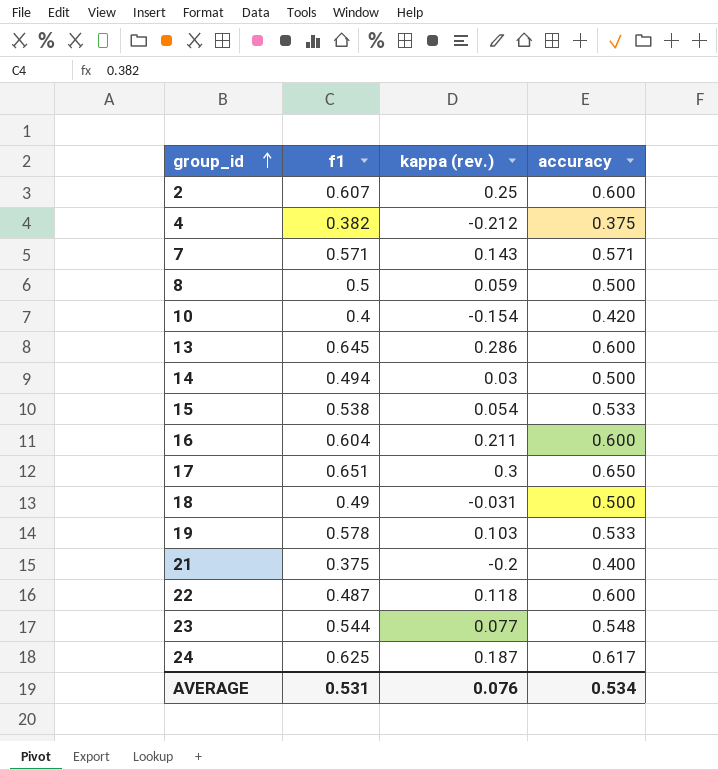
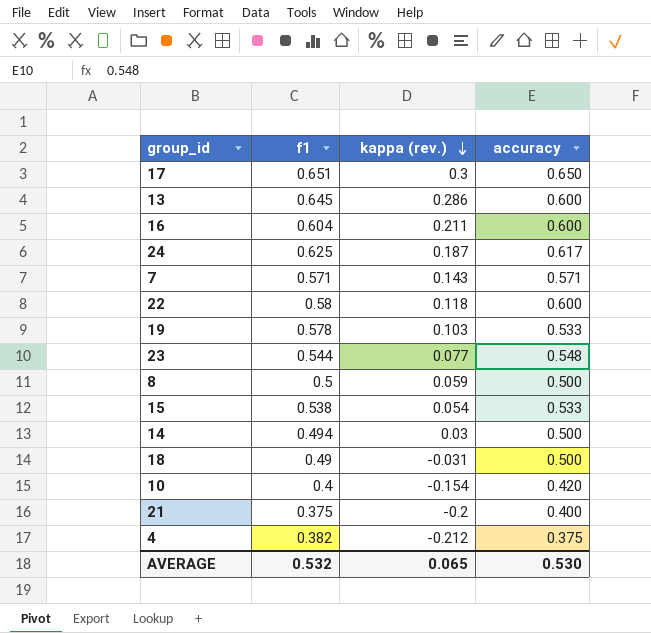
row order: group_id ascending -> kappa (rev.) descending
row 2: 0.607 | 0.25 | 0.600 -> none
22 | f1: 0.487 -> 0.58
AVERAGE | f1: 0.531 -> 0.532
AVERAGE | kappa (rev.): 0.076 -> 0.065
AVERAGE | accuracy: 0.534 -> 0.530

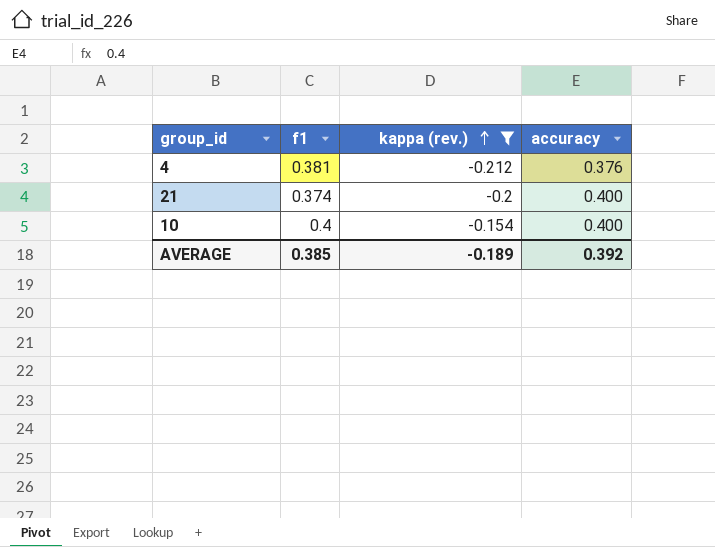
filter: none -> kappa (rev.) <= -0.154
row order: kappa (rev.) descending -> kappa (rev.) ascending
4 | f1: 0.382 -> 0.381
4 | accuracy: 0.375 -> 0.376
21 | f1: 0.375 -> 0.374
10 | accuracy: 0.420 -> 0.400
AVERAGE | f1: 0.532 -> 0.385
AVERAGE | kappa (rev.): 0.065 -> -0.189
AVERAGE | accuracy: 0.530 -> 0.392

